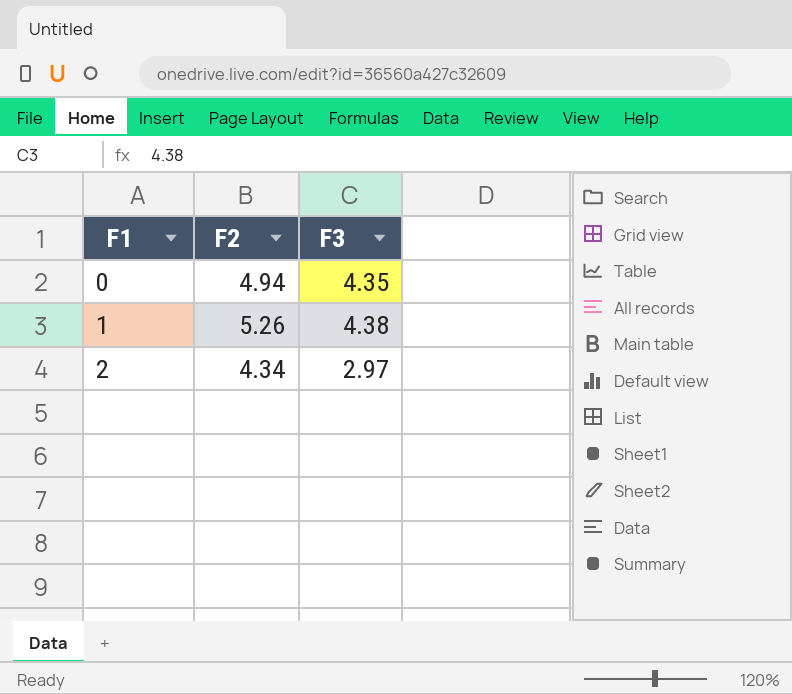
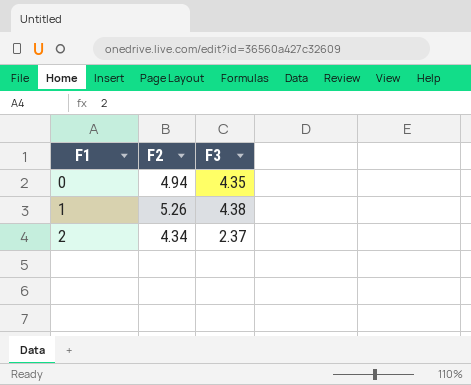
2 | F3: 2.97 -> 2.37

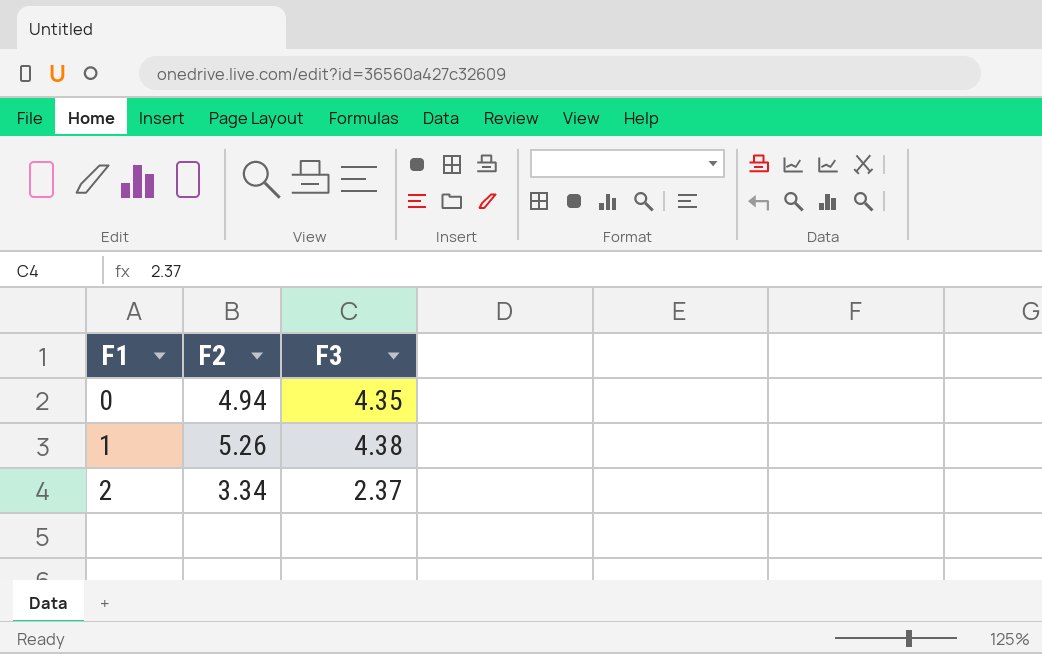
2 | F2: 4.34 -> 3.34

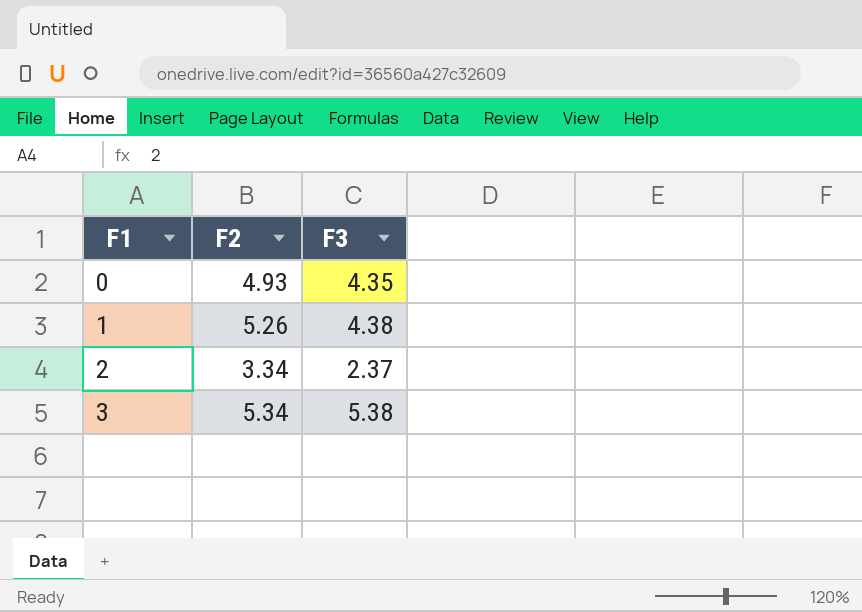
0 | F2: 4.94 -> 4.93
row 3: none -> 5.34 | 5.38

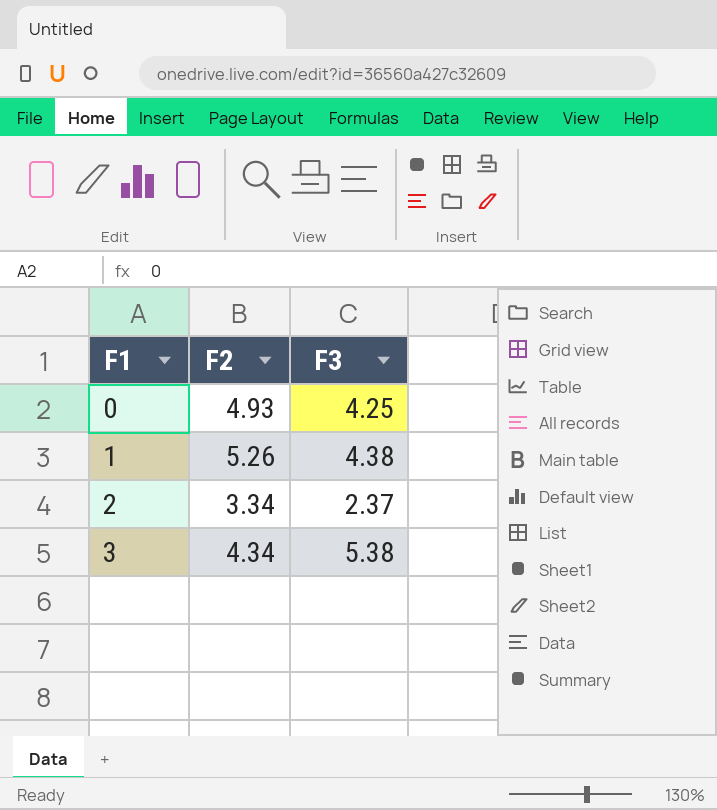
0 | F3: 4.35 -> 4.25
3 | F2: 5.34 -> 4.34

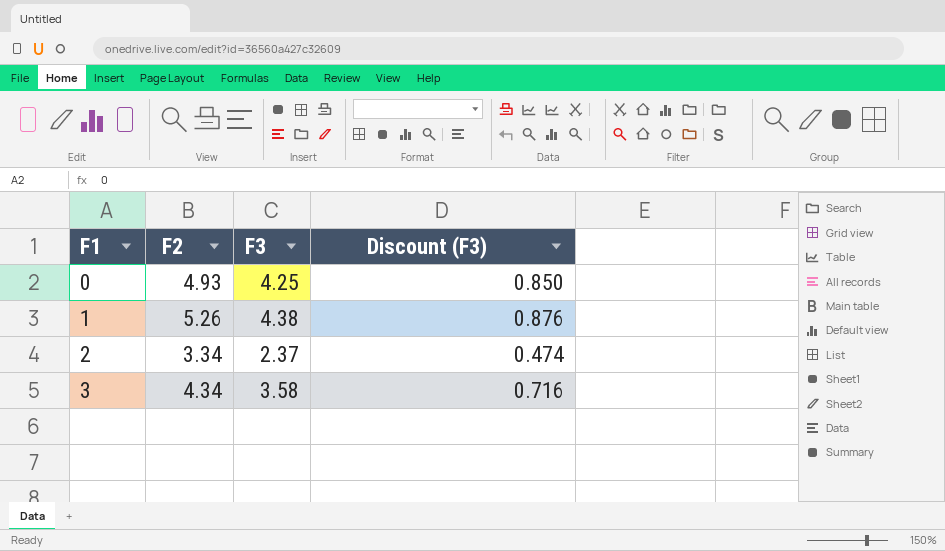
column Discount (F3) | formula: none -> [F3] * 0.2
3 | F3: 5.38 -> 3.58

